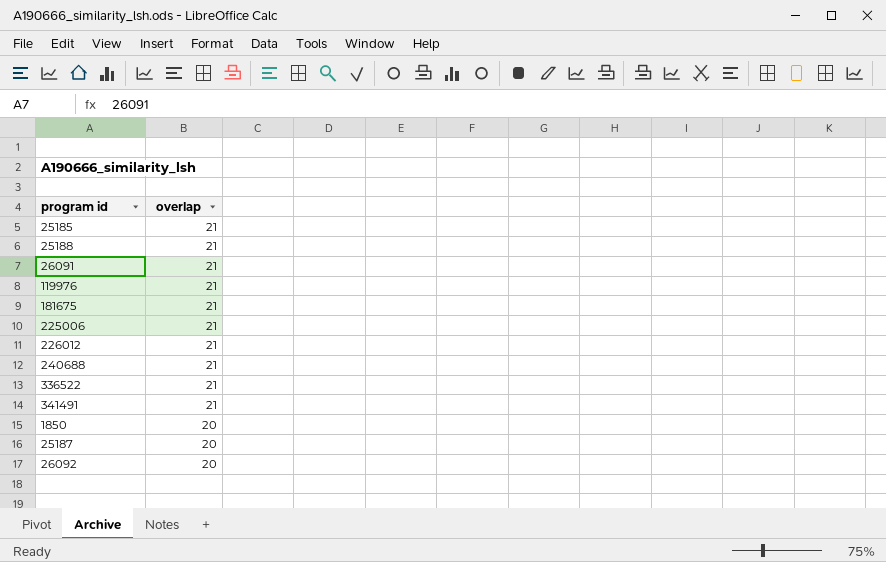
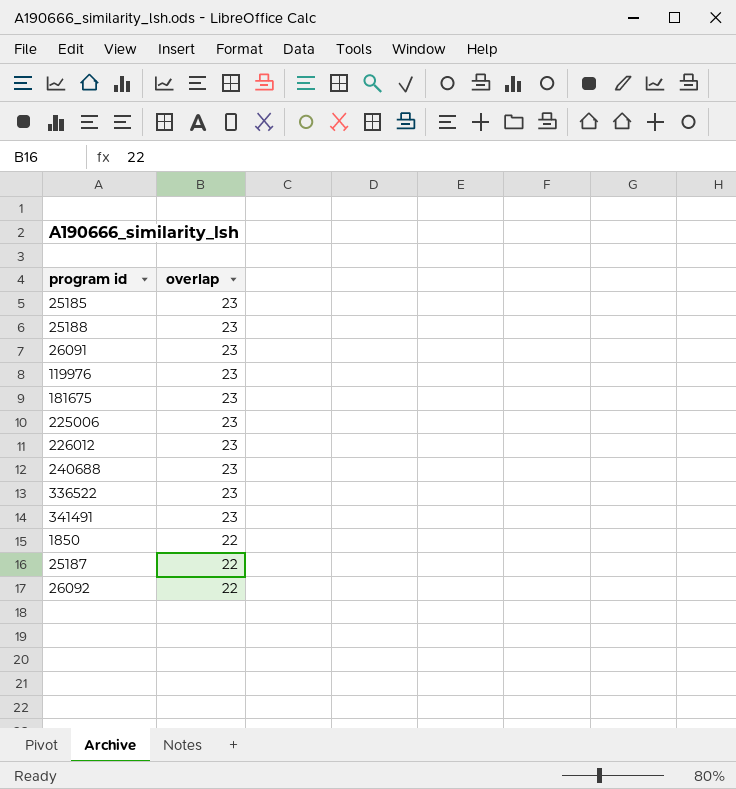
25185 | overlap: 21 -> 23
25188 | overlap: 21 -> 23
26091 | overlap: 21 -> 23
119976 | overlap: 21 -> 23
181675 | overlap: 21 -> 23
225006 | overlap: 21 -> 23
226012 | overlap: 21 -> 23
240688 | overlap: 21 -> 23
336522 | overlap: 21 -> 23
341491 | overlap: 21 -> 23
1850 | overlap: 20 -> 22
25187 | overlap: 20 -> 22
26092 | overlap: 20 -> 22

